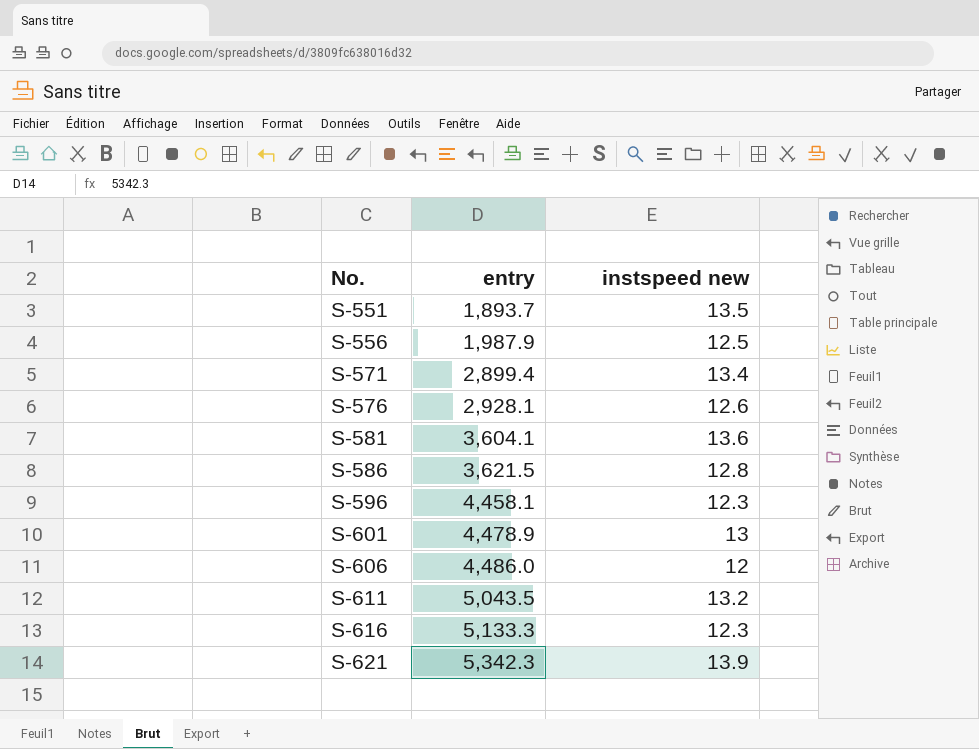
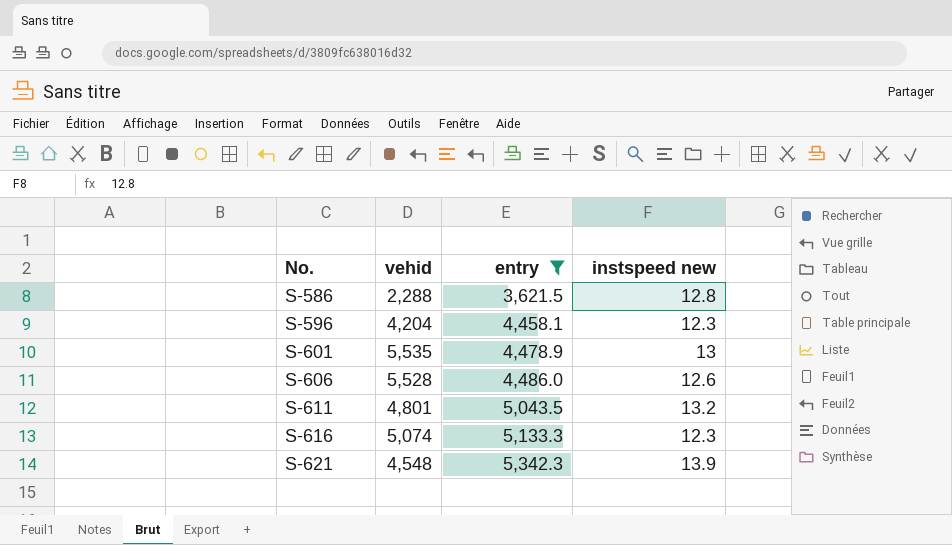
filter: none -> entry >= 3,621.5
column vehid | position: none -> 2
S-606 | instspeed new: 12 -> 12.6

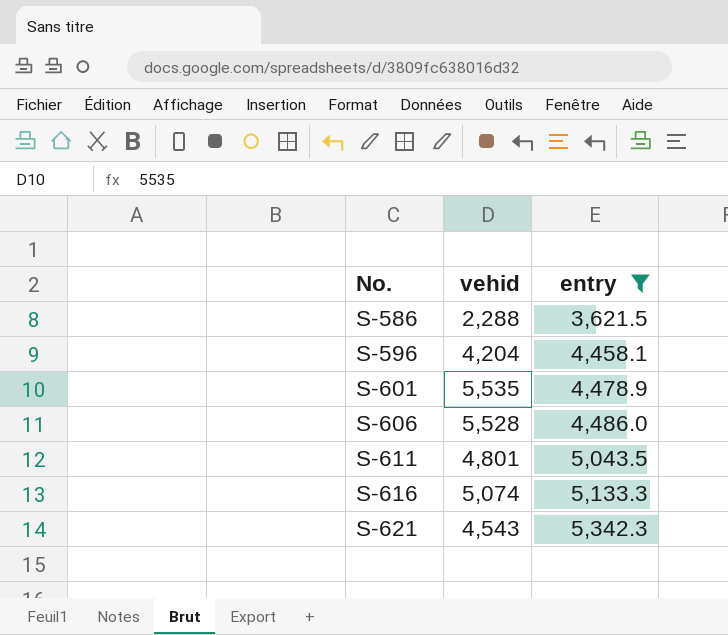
column instspeed new | position: 4 -> none
S-621 | vehid: 4,548 -> 4,543

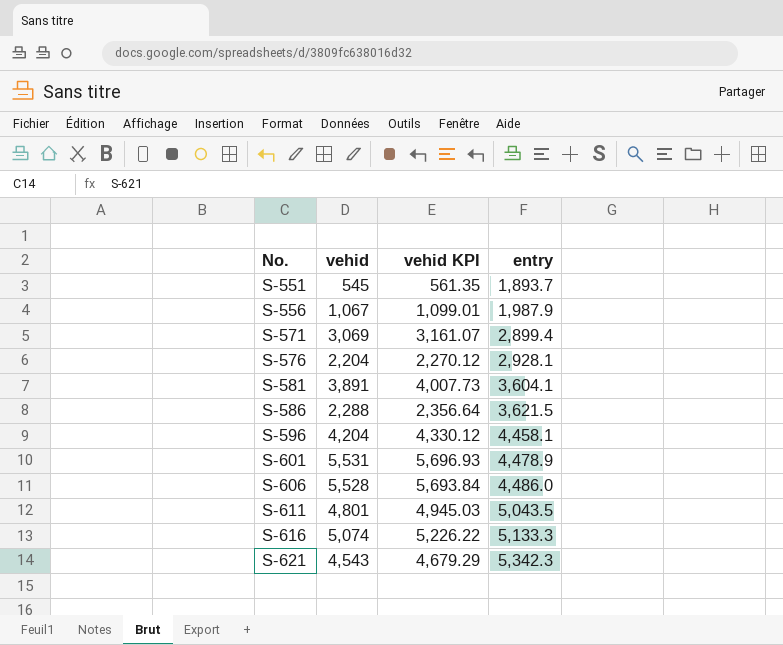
filter: entry >= 3,621.5 -> none
column vehid KPI | formula: none -> [vehid] * 1.03
S-601 | vehid: 5,535 -> 5,531

